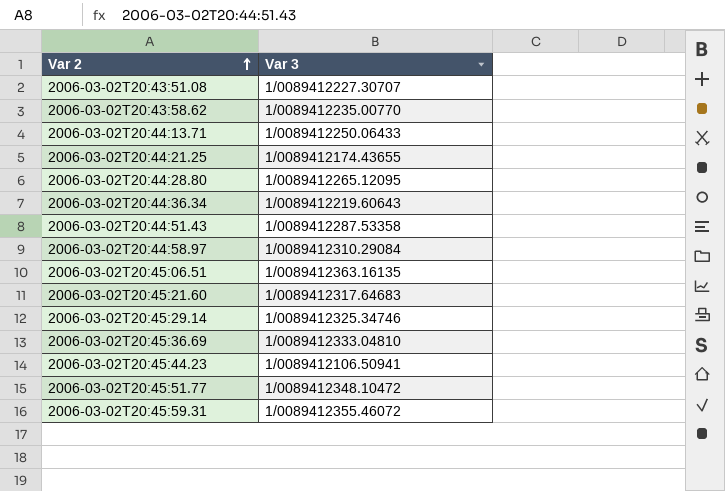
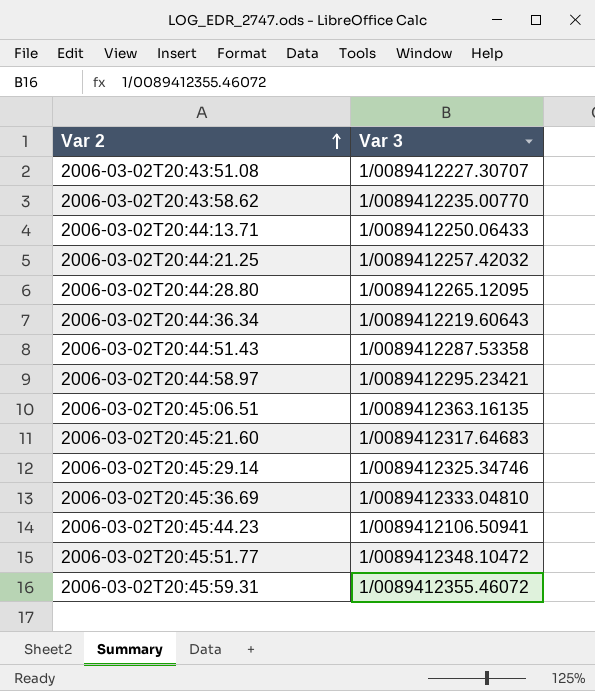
2006-03-02T20:44:21.25 | Var 3: 1/0089412174.43655 -> 1/0089412257.42032
2006-03-02T20:44:58.97 | Var 3: 1/0089412310.29084 -> 1/0089412295.23421

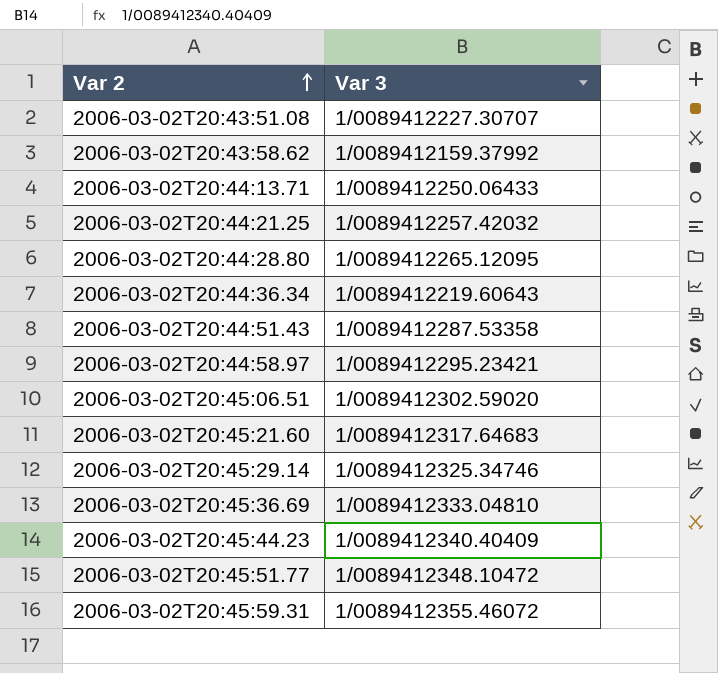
2006-03-02T20:43:58.62 | Var 3: 1/0089412235.00770 -> 1/0089412159.37992
2006-03-02T20:45:06.51 | Var 3: 1/0089412363.16135 -> 1/0089412302.59020
2006-03-02T20:45:44.23 | Var 3: 1/0089412106.50941 -> 1/0089412340.40409

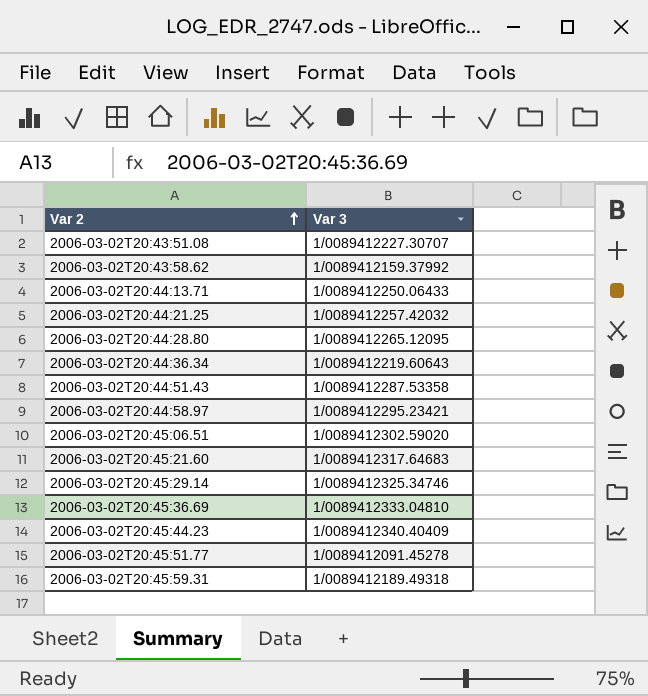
2006-03-02T20:45:51.77 | Var 3: 1/0089412348.10472 -> 1/0089412091.45278
2006-03-02T20:45:59.31 | Var 3: 1/0089412355.46072 -> 1/0089412189.49318

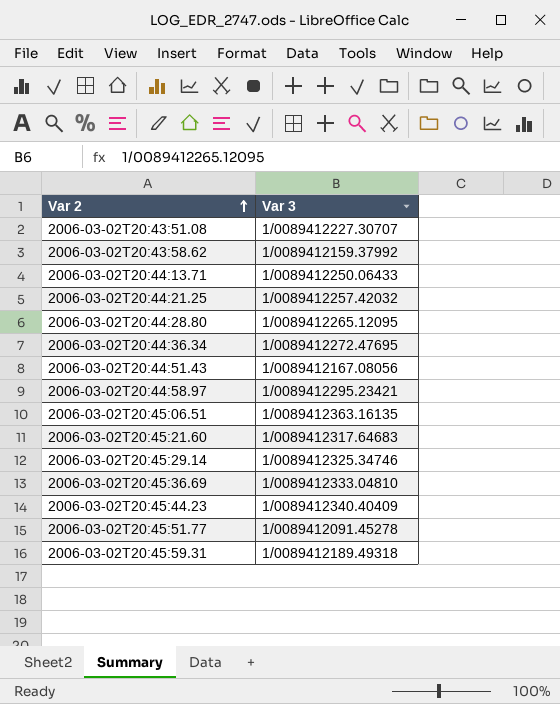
2006-03-02T20:44:36.34 | Var 3: 1/0089412219.60643 -> 1/0089412272.47695
2006-03-02T20:44:51.43 | Var 3: 1/0089412287.53358 -> 1/0089412167.08056
2006-03-02T20:45:06.51 | Var 3: 1/0089412302.59020 -> 1/0089412363.16135

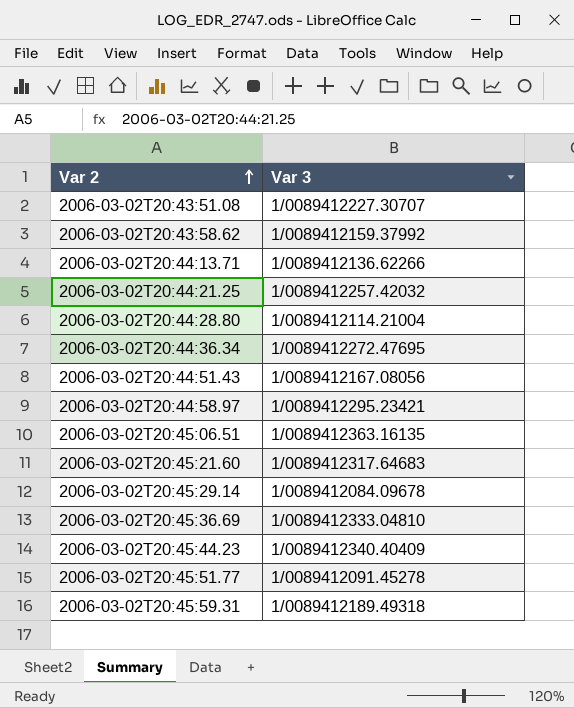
2006-03-02T20:44:13.71 | Var 3: 1/0089412250.06433 -> 1/0089412136.62266
2006-03-02T20:44:28.80 | Var 3: 1/0089412265.12095 -> 1/0089412114.21004
2006-03-02T20:45:29.14 | Var 3: 1/0089412325.34746 -> 1/0089412084.09678

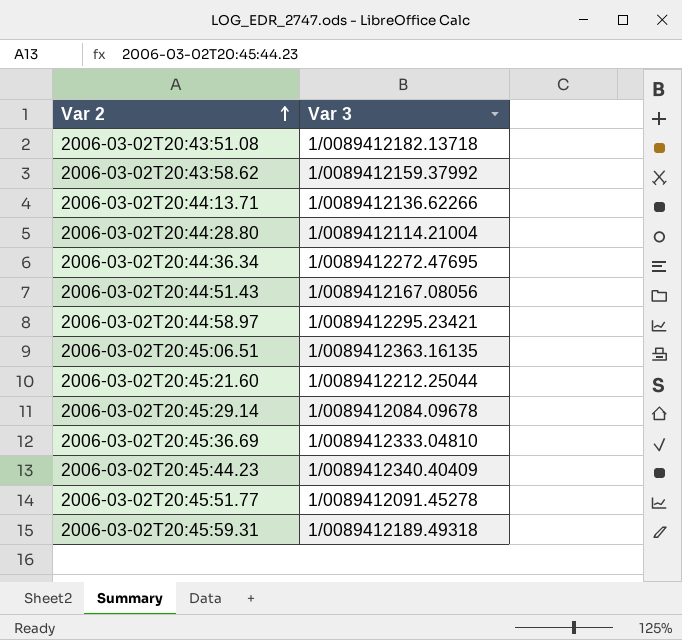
row 2006-03-02T20:44:21.25: 1/0089412257.42032 -> none
2006-03-02T20:43:51.08 | Var 3: 1/0089412227.30707 -> 1/0089412182.13718
2006-03-02T20:45:21.60 | Var 3: 1/0089412317.64683 -> 1/0089412212.25044

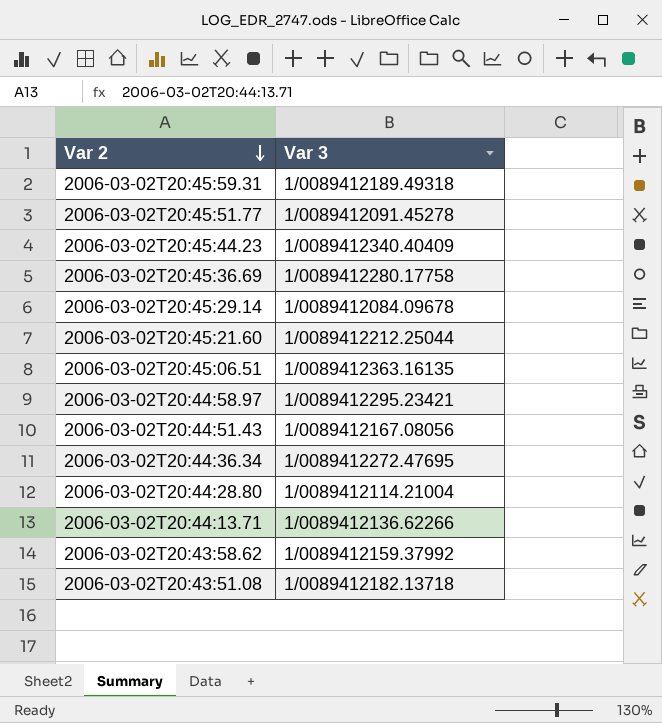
row order: Var 2 ascending -> Var 2 descending
2006-03-02T20:45:36.69 | Var 3: 1/0089412333.04810 -> 1/0089412280.17758

